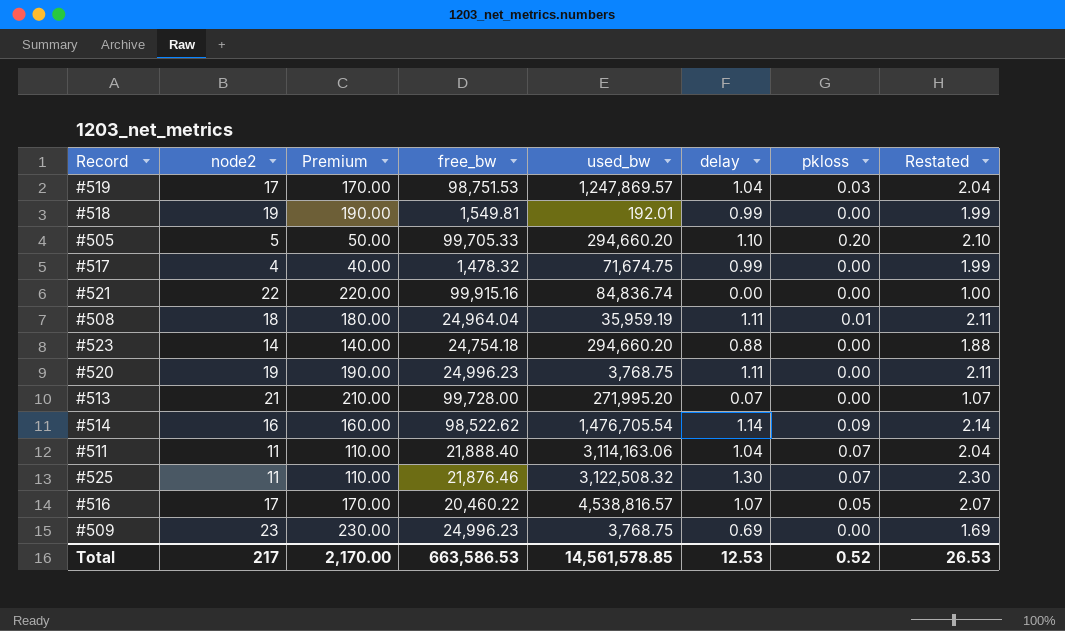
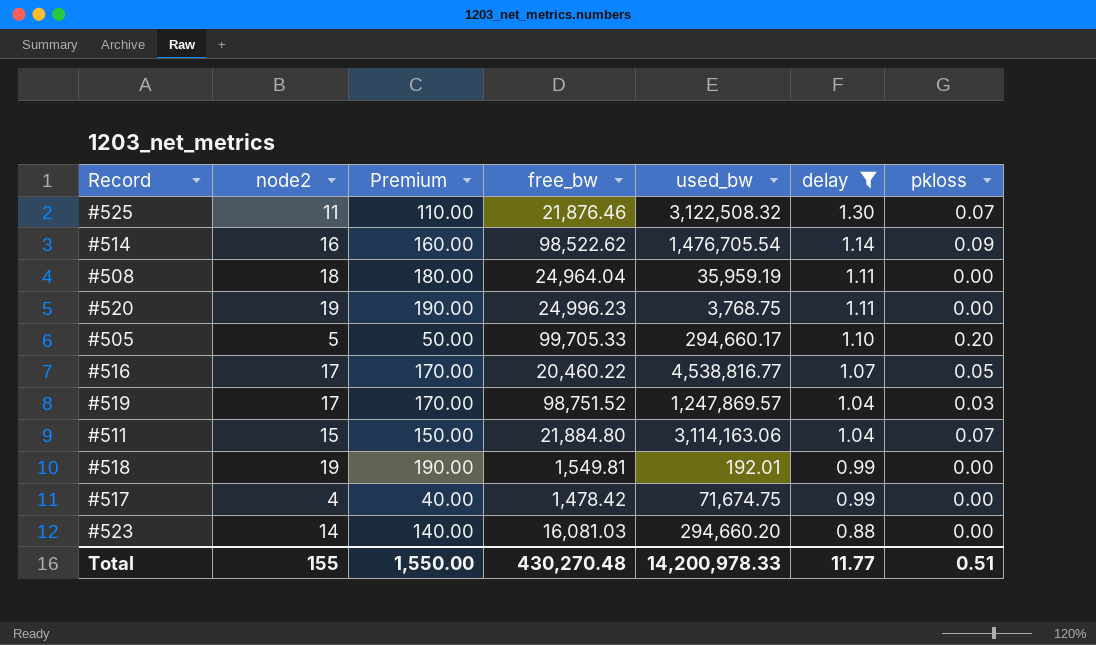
filter: none -> delay >= 0.88
row order: none -> delay descending
column Restated | formula: [delay] + 1 -> none
#508 | pkloss: 0.01 -> 0.00
#505 | used_bw: 294,660.20 -> 294,660.17
#516 | used_bw: 4,538,816.57 -> 4,538,816.77
#519 | free_bw: 98,751.53 -> 98,751.52
#511 | node2: 11 -> 15
#511 | Premium: 110.00 -> 150.00
#511 | free_bw: 21,888.40 -> 21,884.80
#517 | free_bw: 1,478.32 -> 1,478.42
#523 | free_bw: 24,754.18 -> 16,081.03
Total | node2: 217 -> 155
Total | Premium: 2,170.00 -> 1,550.00
Total | free_bw: 663,586.53 -> 430,270.48
Total | used_bw: 14,561,578.85 -> 14,200,978.33
Total | delay: 12.53 -> 11.77
Total | pkloss: 0.52 -> 0.51

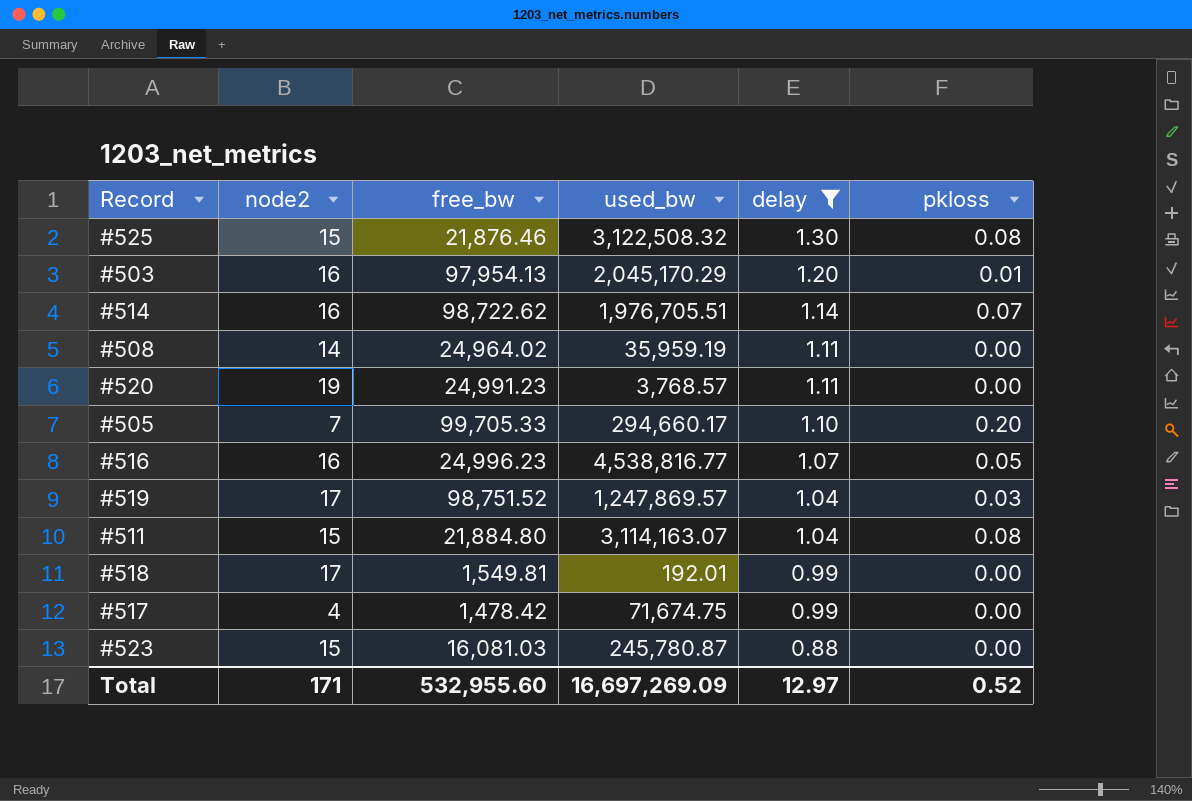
column Premium | formula: [node2] * 10 -> none
#525 | node2: 11 -> 15
#525 | pkloss: 0.07 -> 0.08
row #503: none -> 16 | 97,954.13 | 2,045,170.29 | 1.20 | 0.01
#514 | free_bw: 98,522.62 -> 98,722.62
#514 | used_bw: 1,476,705.54 -> 1,976,705.51
#514 | pkloss: 0.09 -> 0.07
#508 | node2: 18 -> 14
#508 | free_bw: 24,964.04 -> 24,964.02
#520 | free_bw: 24,996.23 -> 24,991.23
#520 | used_bw: 3,768.75 -> 3,768.57
#505 | node2: 5 -> 7
#516 | node2: 17 -> 16
#516 | free_bw: 20,460.22 -> 24,996.23
#511 | used_bw: 3,114,163.06 -> 3,114,163.07
#511 | pkloss: 0.07 -> 0.08
#518 | node2: 19 -> 17
#523 | node2: 14 -> 15
#523 | used_bw: 294,660.20 -> 245,780.87
Total | node2: 155 -> 171
Total | free_bw: 430,270.48 -> 532,955.60
Total | used_bw: 14,200,978.33 -> 16,697,269.09
Total | delay: 11.77 -> 12.97
Total | pkloss: 0.51 -> 0.52

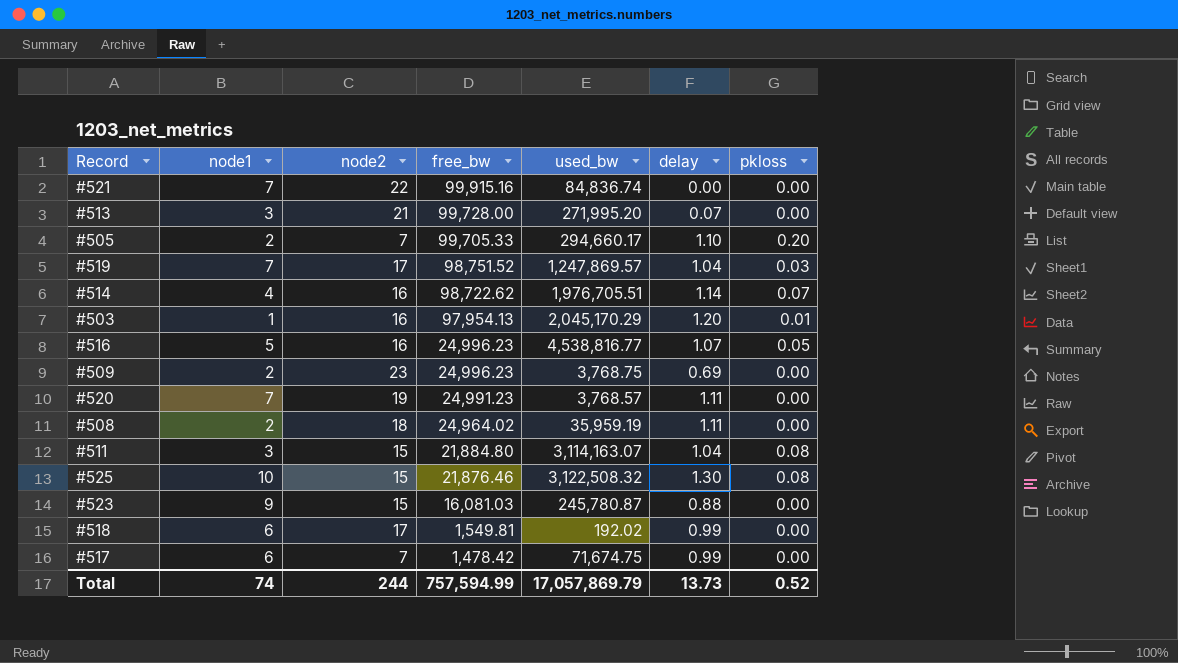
filter: delay >= 0.88 -> none
row order: delay descending -> free_bw descending
column node1 | position: none -> 2
#508 | node2: 14 -> 18
#518 | used_bw: 192.01 -> 192.02
#517 | node2: 4 -> 7
Total | node2: 171 -> 244
Total | free_bw: 532,955.60 -> 757,594.99
Total | used_bw: 16,697,269.09 -> 17,057,869.79
Total | delay: 12.97 -> 13.73

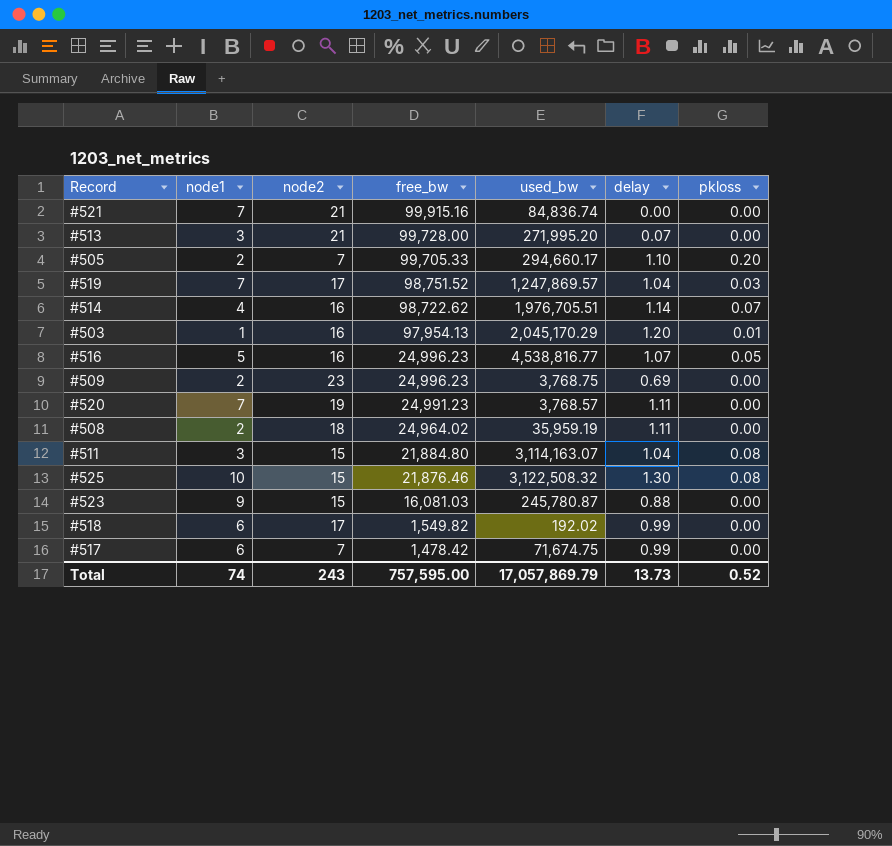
#521 | node2: 22 -> 21
#518 | free_bw: 1,549.81 -> 1,549.82
Total | node2: 244 -> 243
Total | free_bw: 757,594.99 -> 757,595.00

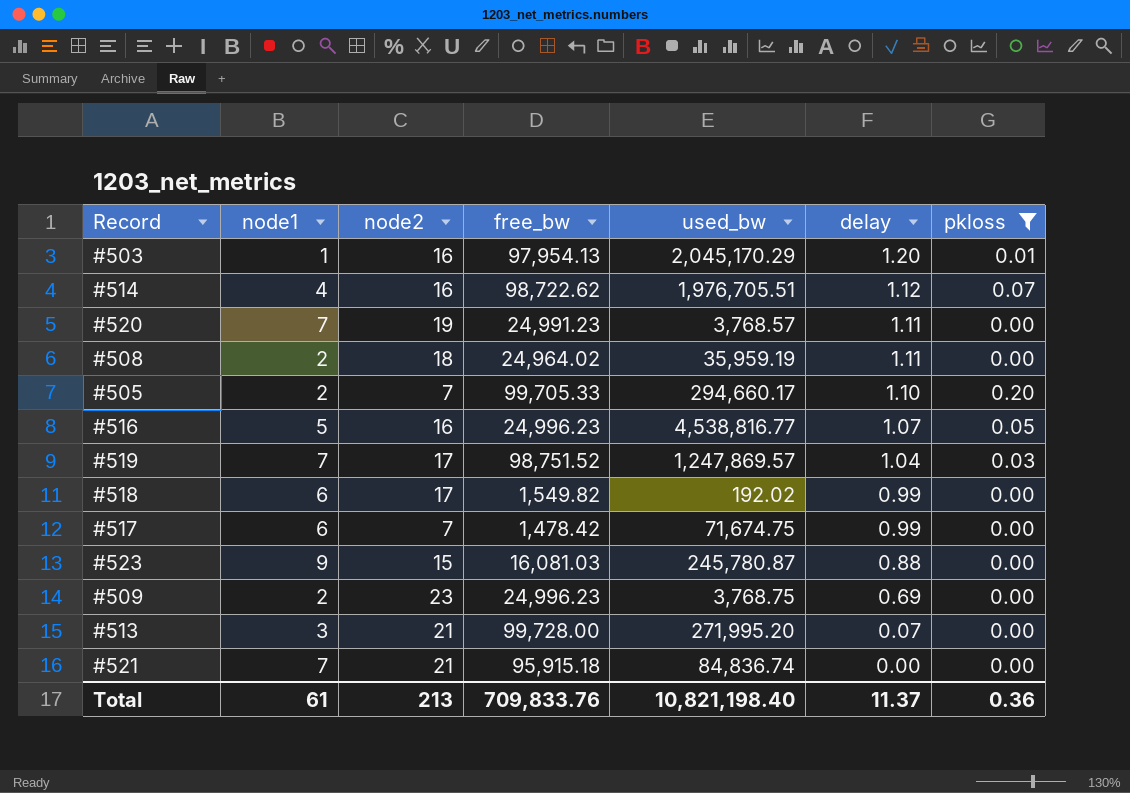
filter: none -> pkloss != 0.08
row order: free_bw descending -> delay descending
#514 | delay: 1.14 -> 1.12
#521 | free_bw: 99,915.16 -> 95,915.18
Total | node1: 74 -> 61
Total | node2: 243 -> 213
Total | free_bw: 757,595.00 -> 709,833.76
Total | used_bw: 17,057,869.79 -> 10,821,198.40
Total | delay: 13.73 -> 11.37
Total | pkloss: 0.52 -> 0.36

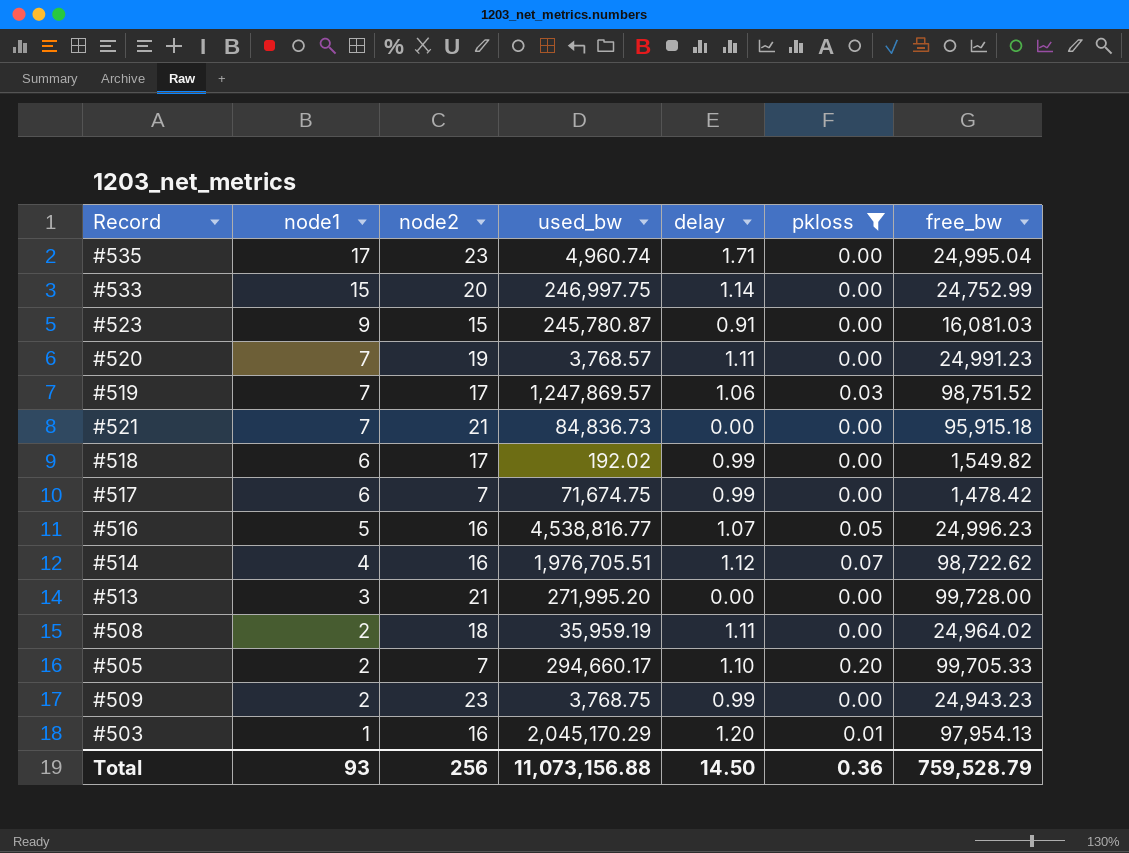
row order: delay descending -> node1 descending
column free_bw | position: 4 -> 7
row #535: none -> 17 | 23 | 4,960.74 | 1.71 | 0.00 | 24,995.04
row #533: none -> 15 | 20 | 246,997.75 | 1.14 | 0.00 | 24,752.99
#523 | delay: 0.88 -> 0.91
#519 | delay: 1.04 -> 1.06
#521 | used_bw: 84,836.74 -> 84,836.73
#513 | delay: 0.07 -> 0.00
#509 | delay: 0.69 -> 0.99
#509 | free_bw: 24,996.23 -> 24,943.23
Total | node1: 61 -> 93
Total | node2: 213 -> 256
Total | used_bw: 10,821,198.40 -> 11,073,156.88
Total | delay: 11.37 -> 14.50
Total | free_bw: 709,833.76 -> 759,528.79

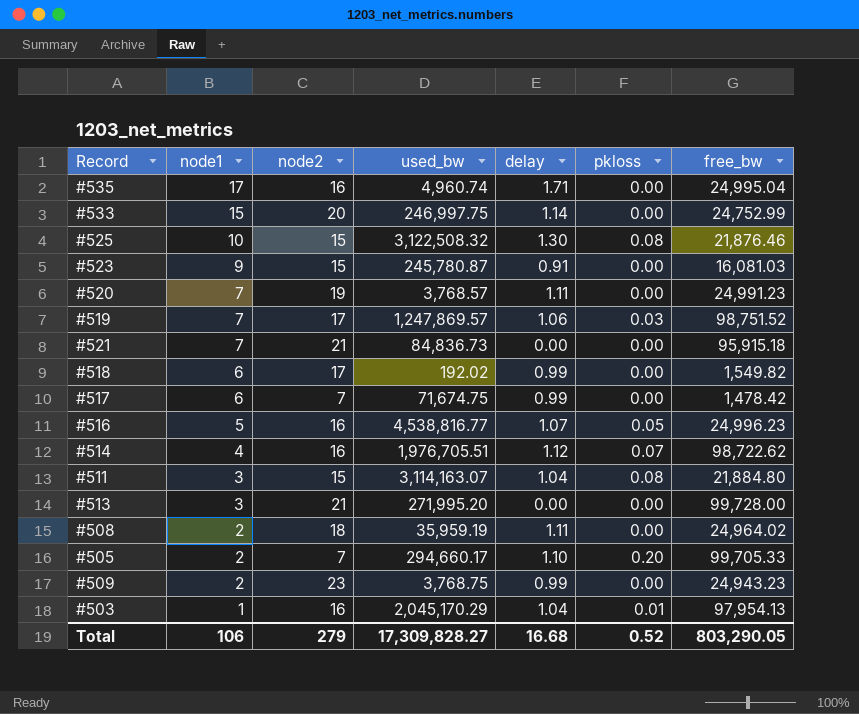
filter: pkloss != 0.08 -> none
#535 | node2: 23 -> 16
#503 | delay: 1.20 -> 1.04
Total | node1: 93 -> 106
Total | node2: 256 -> 279
Total | used_bw: 11,073,156.88 -> 17,309,828.27
Total | delay: 14.50 -> 16.68
Total | pkloss: 0.36 -> 0.52
Total | free_bw: 759,528.79 -> 803,290.05

